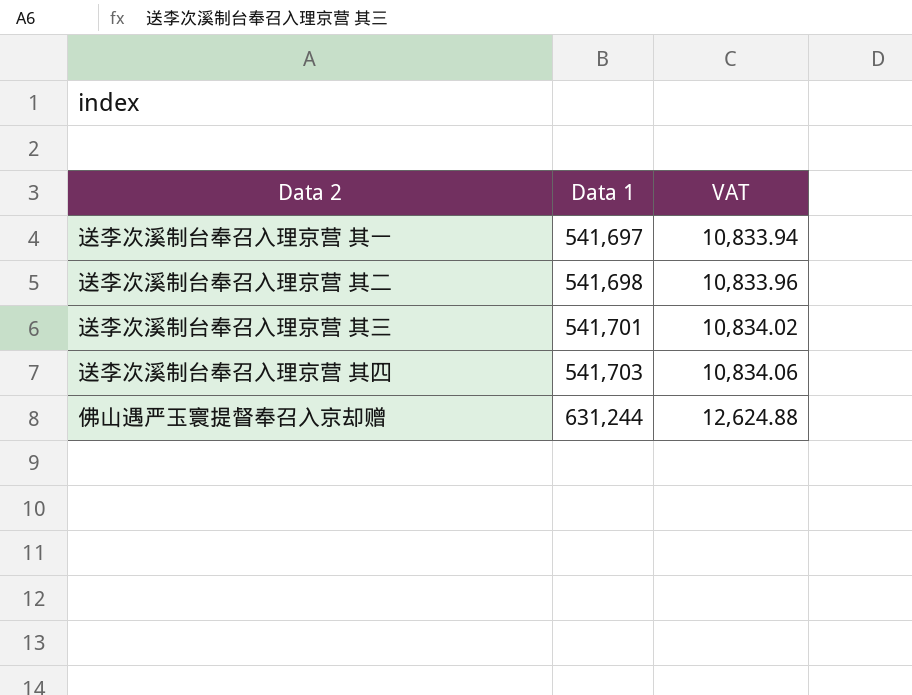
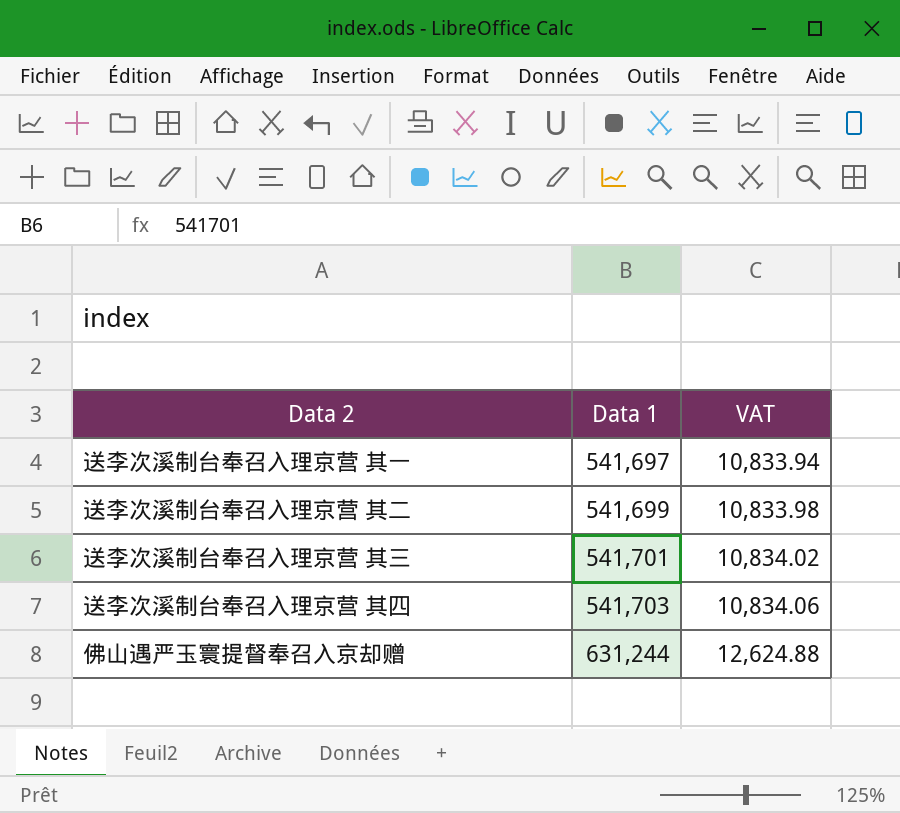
送李次溪制台奉召入理京营 其二 | Data 1: 541,698 -> 541,699
送李次溪制台奉召入理京营 其二 | VAT: 10,833.96 -> 10,833.98

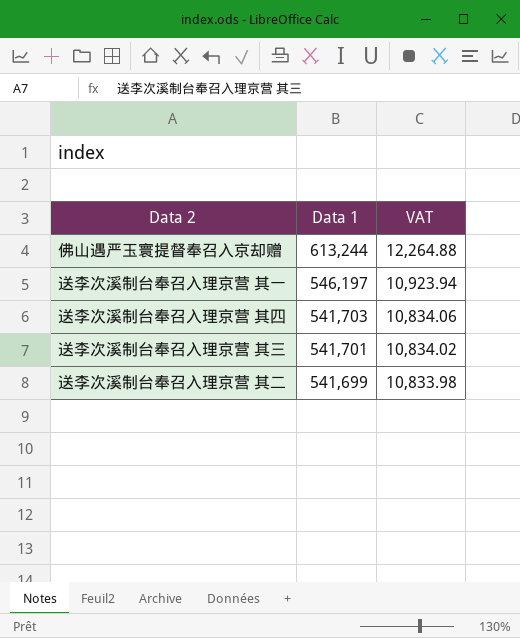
row order: Data 1 ascending -> Data 1 descending
佛山遇严玉寰提督奉召入京却赠 | Data 1: 631,244 -> 613,244
佛山遇严玉寰提督奉召入京却赠 | VAT: 12,624.88 -> 12,264.88
送李次溪制台奉召入理京营 其一 | Data 1: 541,697 -> 546,197
送李次溪制台奉召入理京营 其一 | VAT: 10,833.94 -> 10,923.94

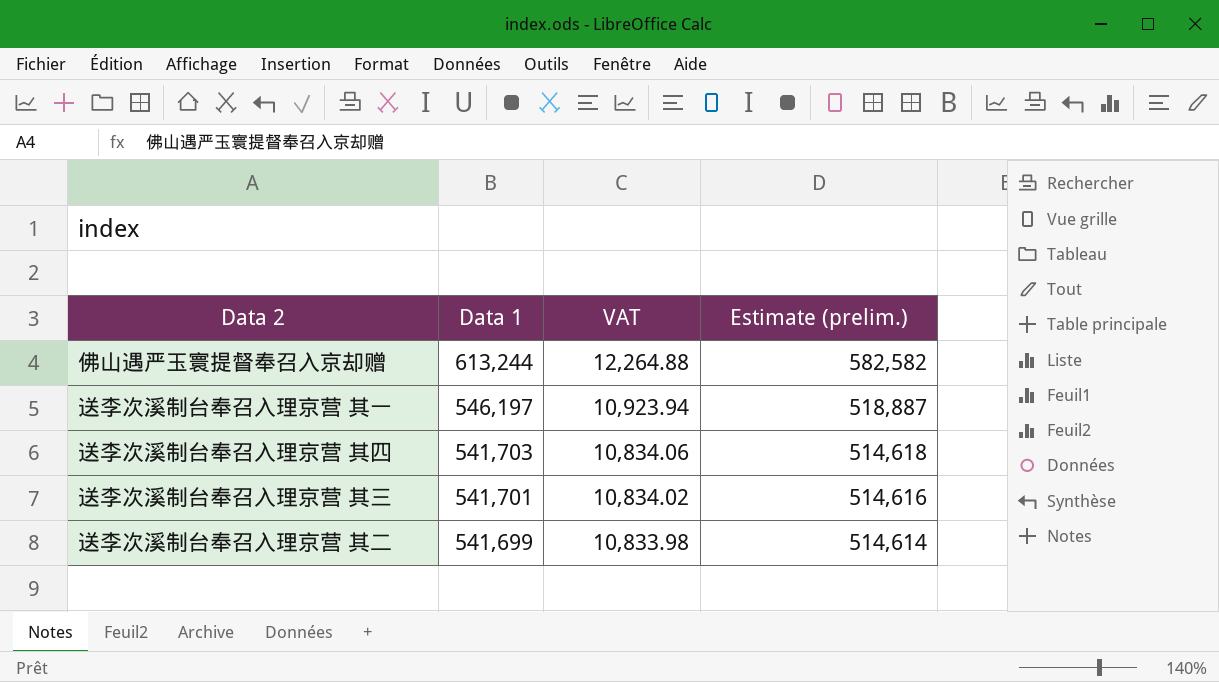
column Estimate (prelim.) | formula: none -> [Data 1] * 0.95

